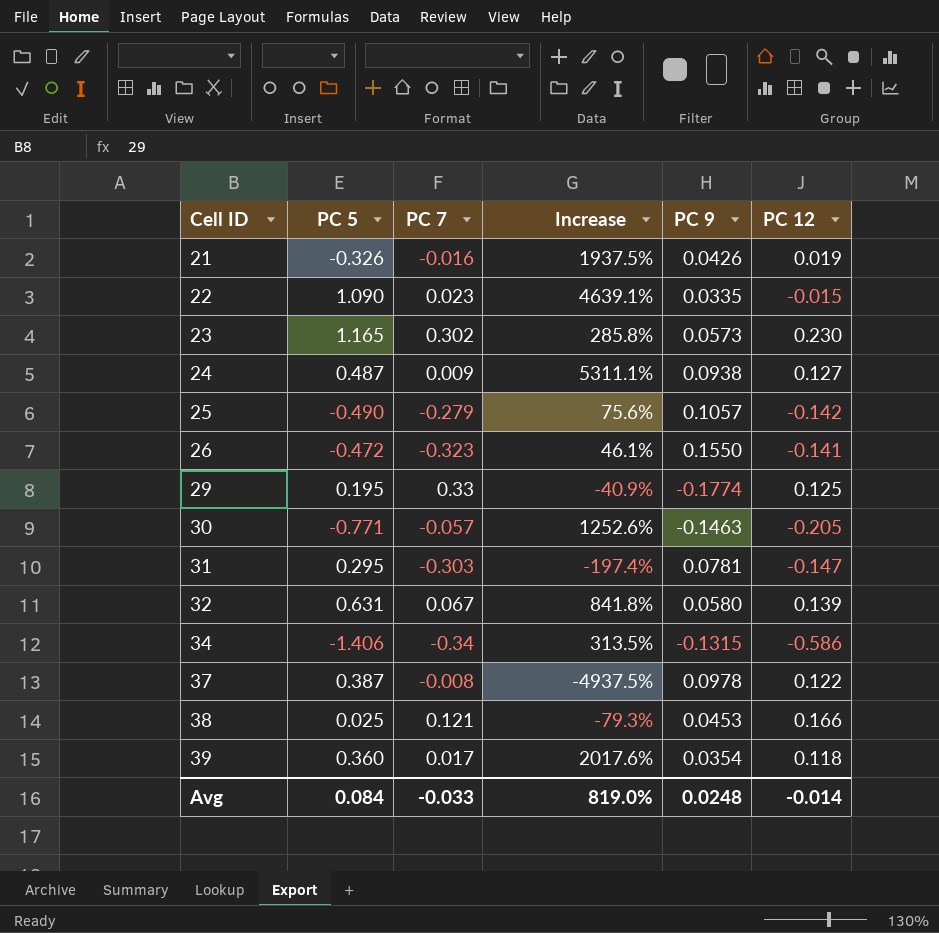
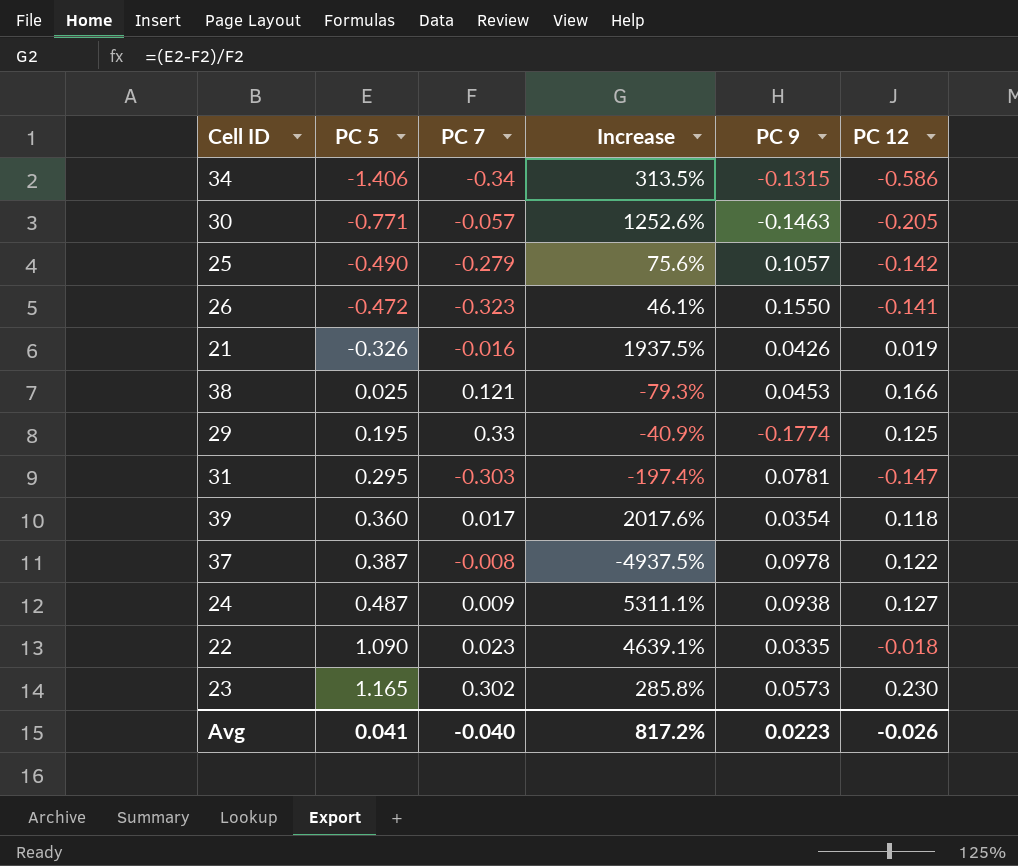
row order: Cell ID ascending -> PC 5 ascending
row 32: 0.631 | 0.067 | 841.8% | 0.0580 | 0.139 -> none
22 | PC 12: -0.015 -> -0.018
Avg | PC 5: 0.084 -> 0.041
Avg | PC 7: -0.033 -> -0.040
Avg | Increase: 819.0% -> 817.2%
Avg | PC 9: 0.0248 -> 0.0223
Avg | PC 12: -0.014 -> -0.026

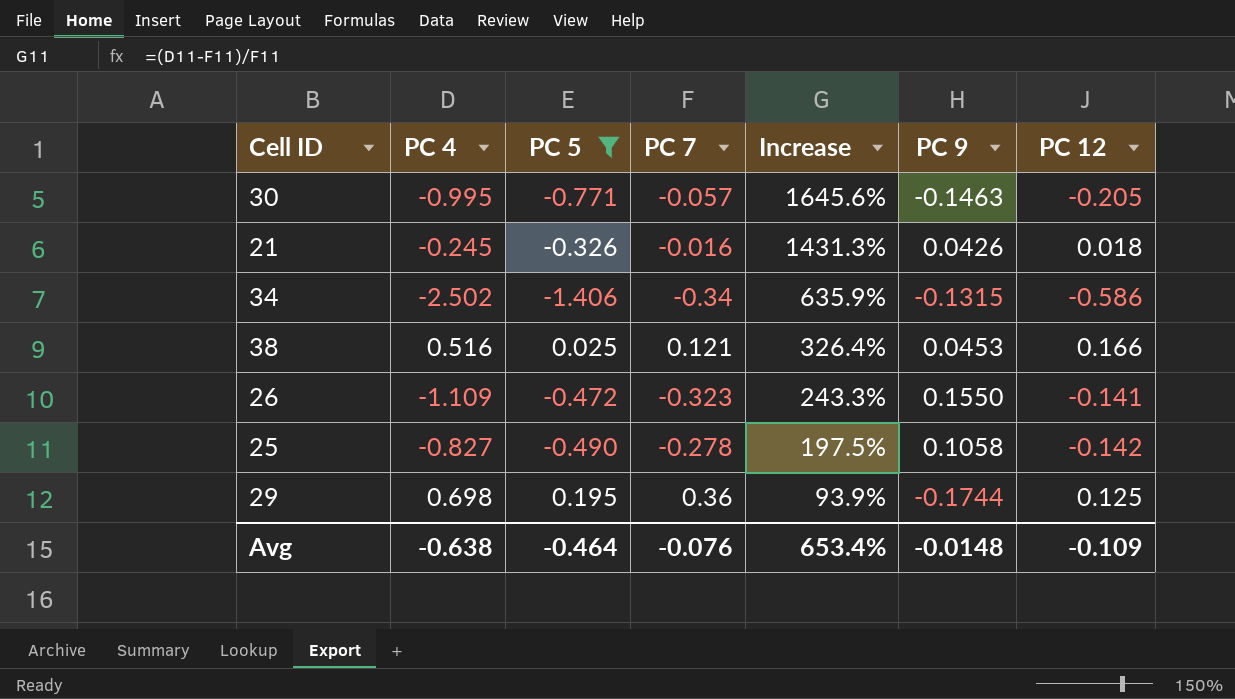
filter: none -> PC 5 <= 0.195
row order: PC 5 ascending -> Increase descending
column PC 4 | position: none -> 2
column Increase | formula: ([PC 5] - [PC 7]) / [PC 7] -> ([PC 4] - [PC 7]) / [PC 7]
21 | PC 12: 0.019 -> 0.018
25 | PC 7: -0.279 -> -0.278
25 | PC 9: 0.1057 -> 0.1058
29 | PC 7: 0.33 -> 0.36
29 | PC 9: -0.1774 -> -0.1744
Avg | PC 5: 0.041 -> -0.464
Avg | PC 7: -0.040 -> -0.076
Avg | Increase: 817.2% -> 653.4%
Avg | PC 9: 0.0223 -> -0.0148
Avg | PC 12: -0.026 -> -0.109

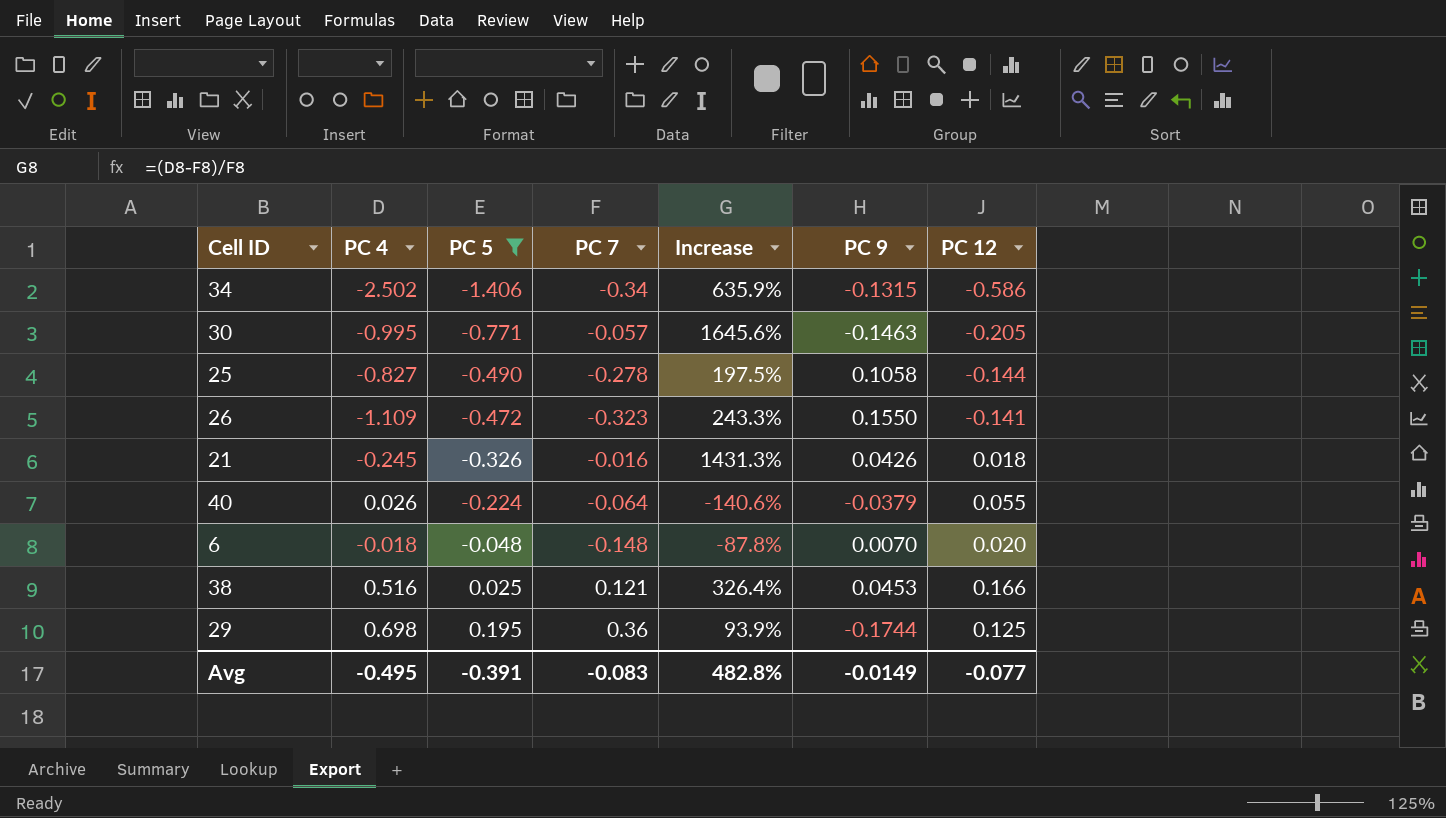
row order: Increase descending -> PC 5 ascending
25 | PC 12: -0.142 -> -0.144
row 40: none -> 0.026 | -0.224 | -0.064 | -140.6% | -0.0379 | 0.055
row 6: none -> -0.018 | -0.048 | -0.148 | -87.8% | 0.0070 | 0.020
Avg | PC 4: -0.638 -> -0.495
Avg | PC 5: -0.464 -> -0.391
Avg | PC 7: -0.076 -> -0.083
Avg | Increase: 653.4% -> 482.8%
Avg | PC 9: -0.0148 -> -0.0149
Avg | PC 12: -0.109 -> -0.077

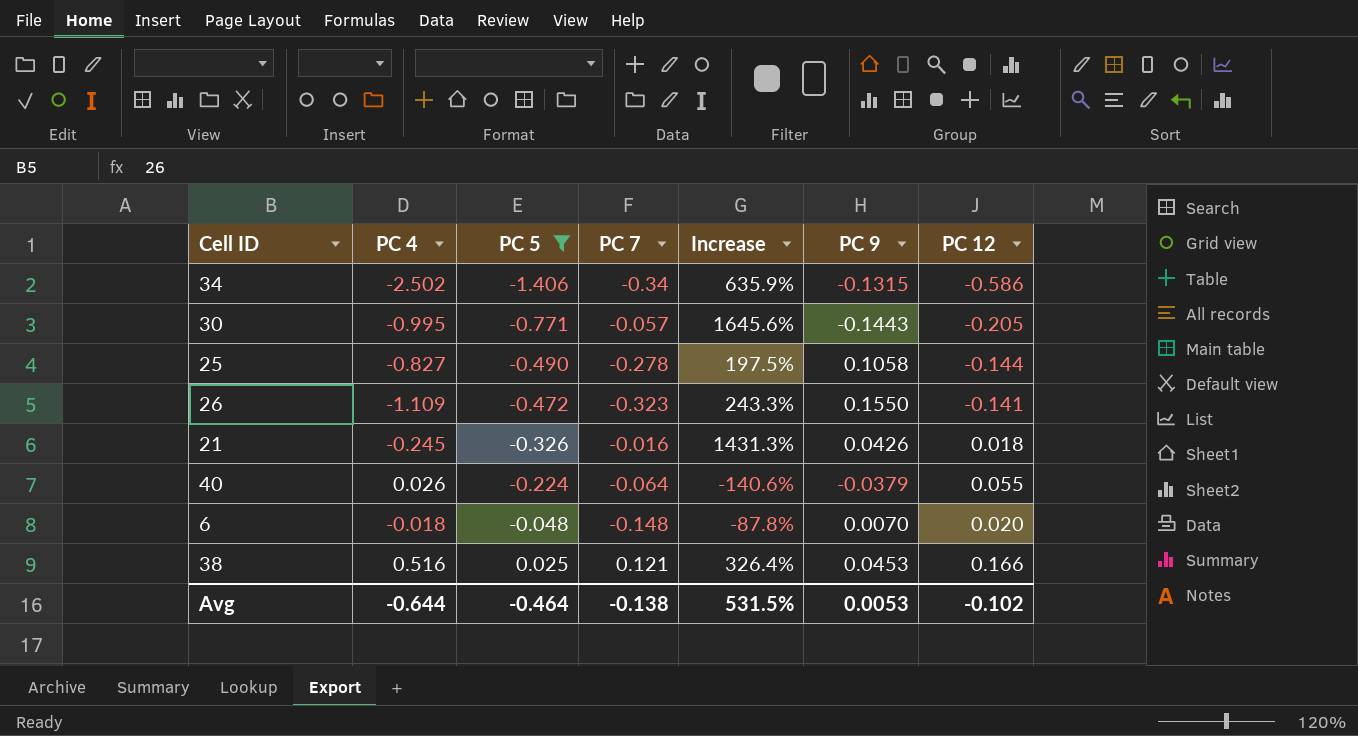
row 29: 0.698 | 0.195 | 0.36 | 93.9% | -0.1744 | 0.125 -> none
30 | PC 9: -0.1463 -> -0.1443
Avg | PC 4: -0.495 -> -0.644
Avg | PC 5: -0.391 -> -0.464
Avg | PC 7: -0.083 -> -0.138
Avg | Increase: 482.8% -> 531.5%
Avg | PC 9: -0.0149 -> 0.0053
Avg | PC 12: -0.077 -> -0.102

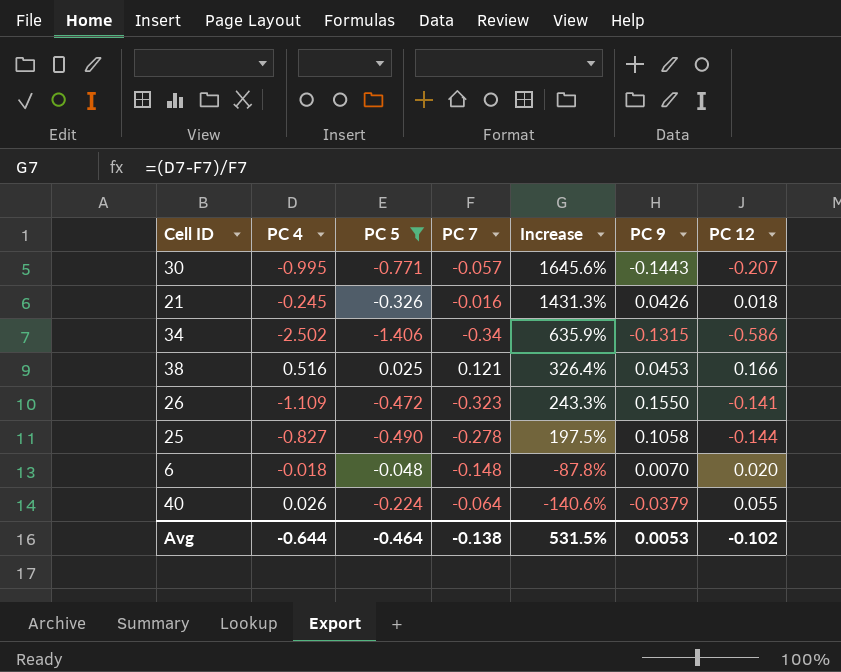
row order: PC 5 ascending -> Increase descending
30 | PC 12: -0.205 -> -0.207

